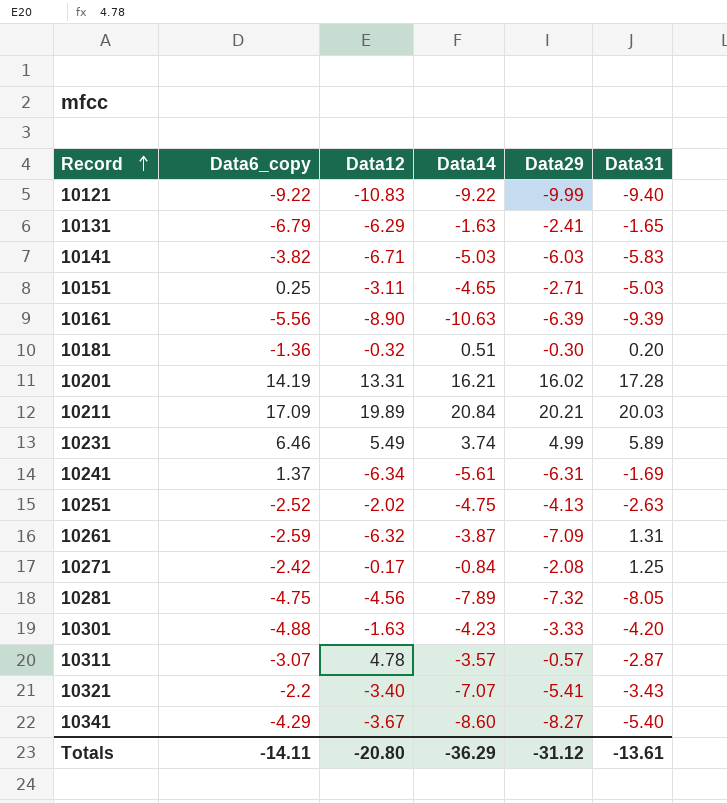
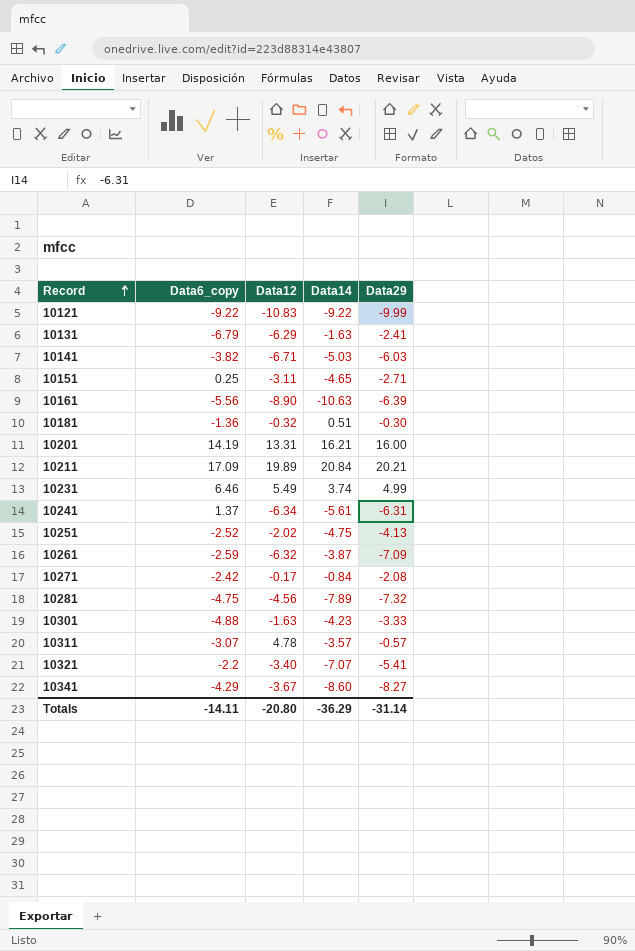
column Data31 | position: 6 -> none
10201 | Data29: 16.02 -> 16.00
Totals | Data29: -31.12 -> -31.14

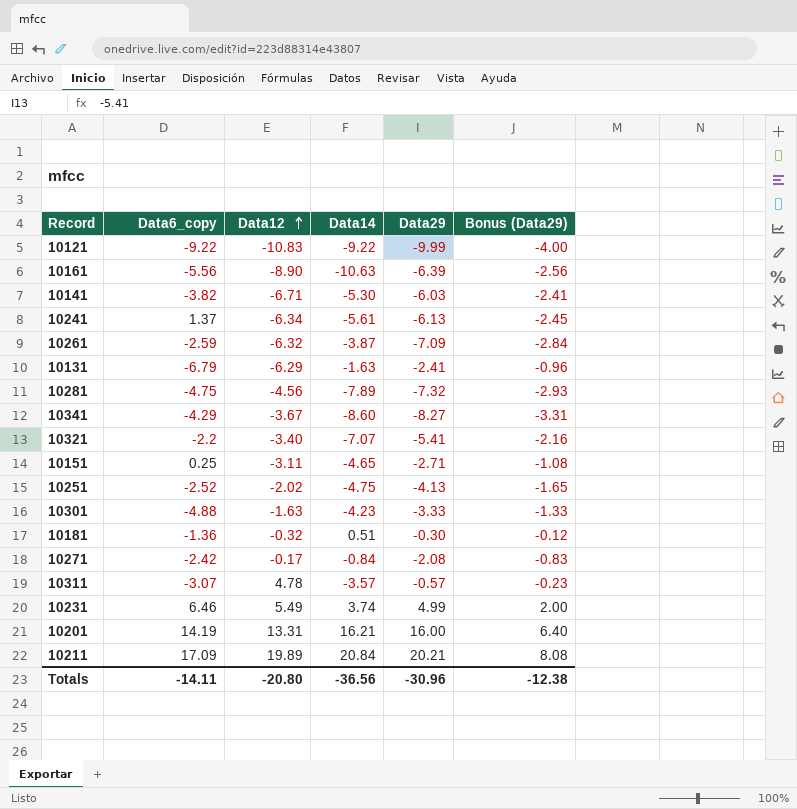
row order: Record ascending -> Data12 ascending
column Bonus (Data29) | formula: none -> [Data29] * 0.4
10141 | Data14: -5.03 -> -5.30
10241 | Data29: -6.31 -> -6.13
Totals | Data14: -36.29 -> -36.56
Totals | Data29: -31.14 -> -30.96

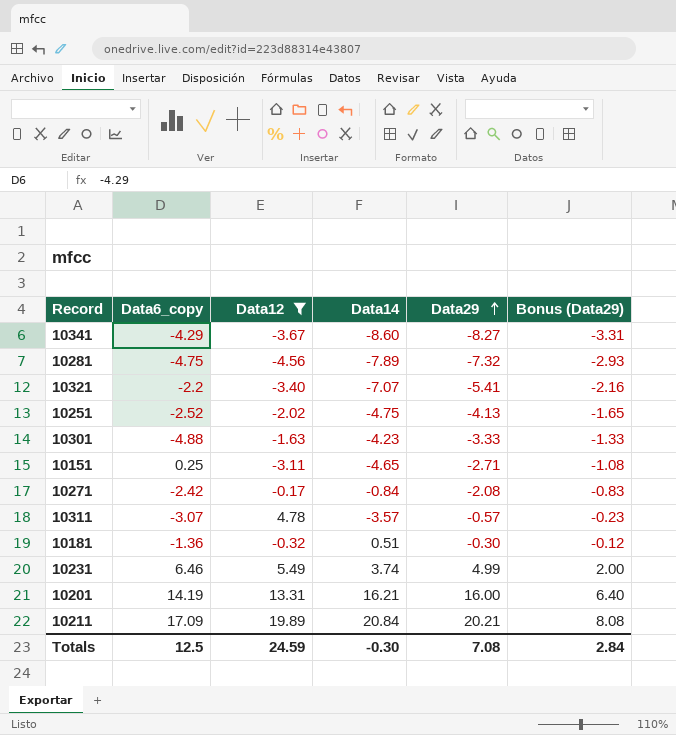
filter: none -> Data12 >= -4.56
row order: Data12 ascending -> Data29 ascending
Totals | Data6_copy: -14.11 -> 12.5
Totals | Data12: -20.80 -> 24.59
Totals | Data14: -36.56 -> -0.30
Totals | Data29: -30.96 -> 7.08
Totals | Bonus (Data29): -12.38 -> 2.84

